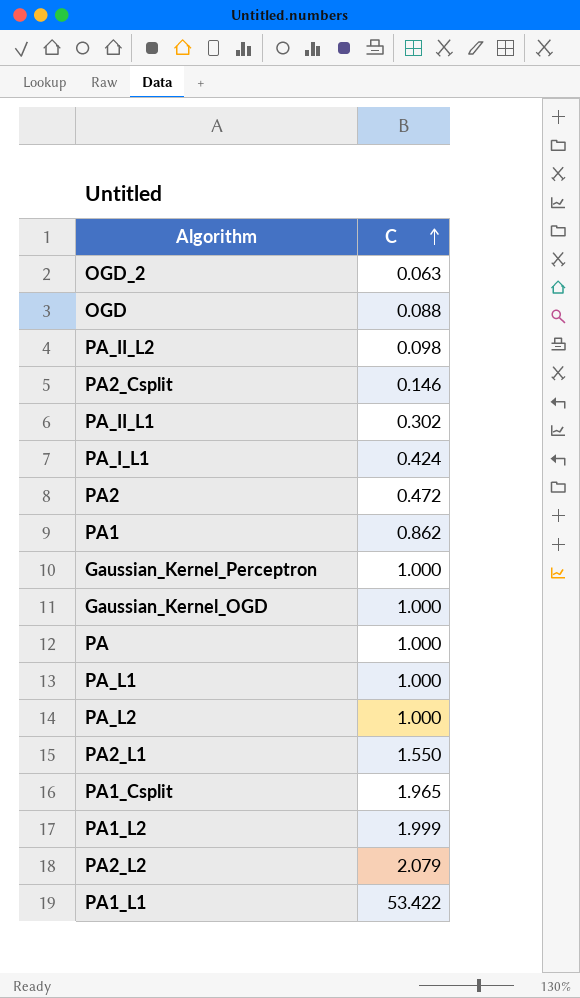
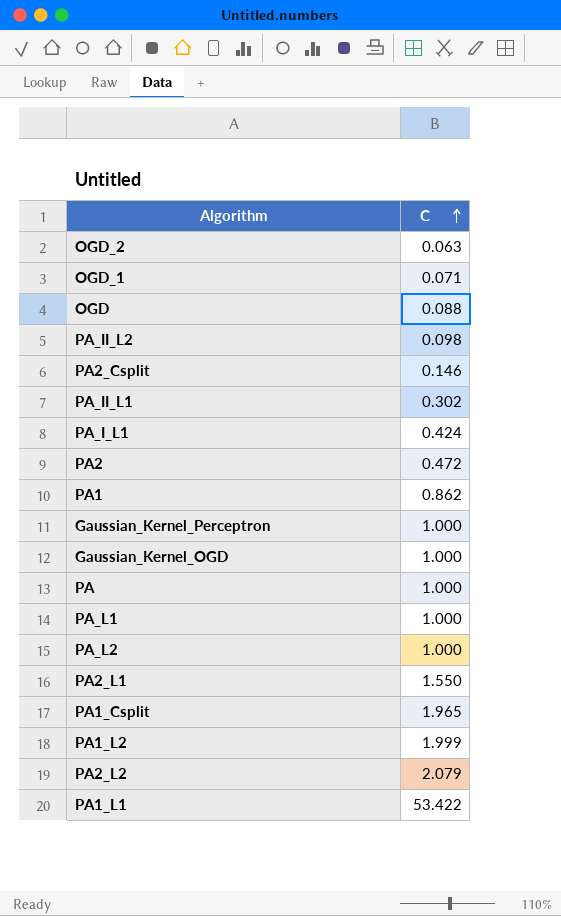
row OGD_1: none -> 0.071

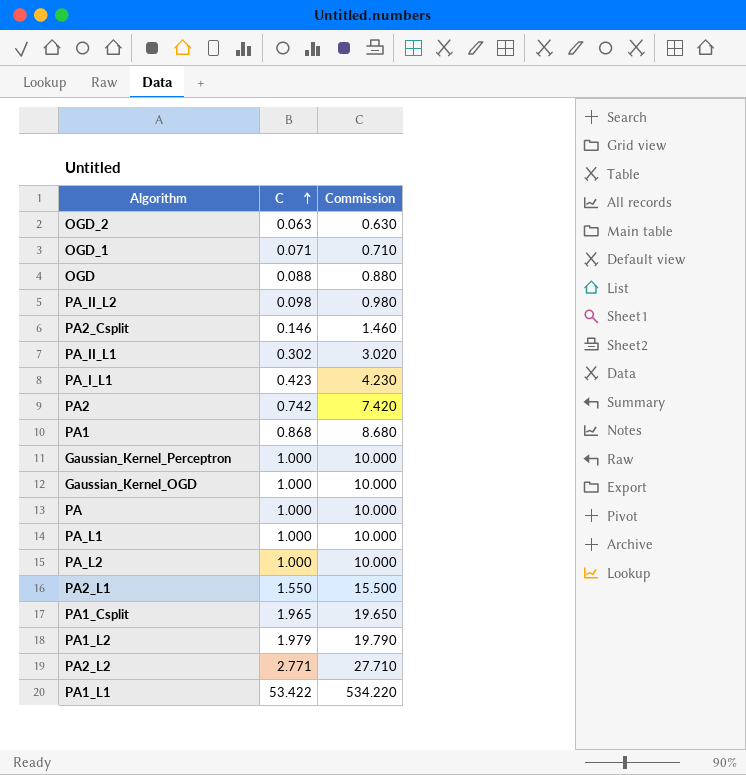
column Commission | formula: none -> [C] * 10
PA_I_L1 | C: 0.424 -> 0.423
PA2 | C: 0.472 -> 0.742
PA1 | C: 0.862 -> 0.868
PA1_L2 | C: 1.999 -> 1.979
PA2_L2 | C: 2.079 -> 2.771

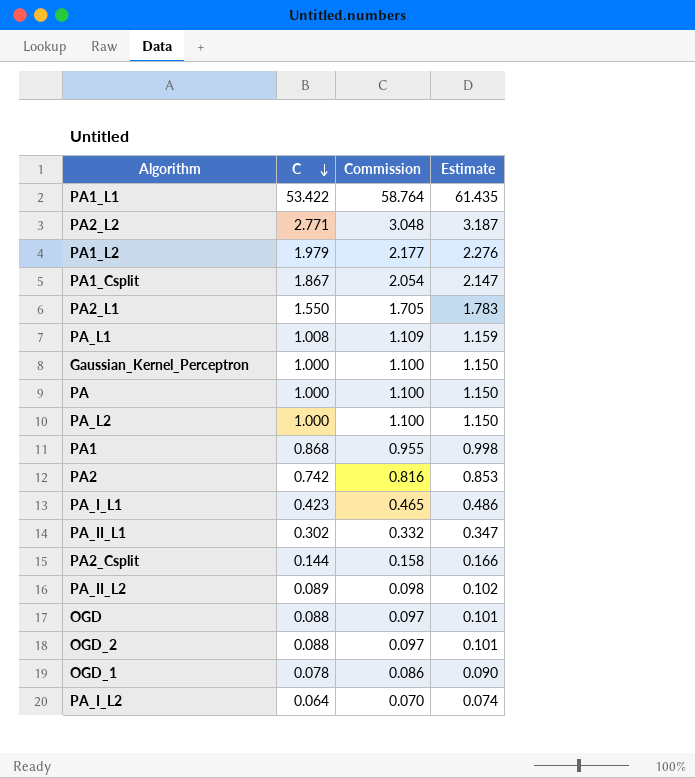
row order: C ascending -> C descending
column Commission | formula: [C] * 10 -> [C] * 1.1
column Estimate | formula: none -> [C] * 1.15
row Gaussian_Kernel_OGD: 1.000 | 10.000 -> none
PA1_Csplit | C: 1.965 -> 1.867
PA_L1 | C: 1.000 -> 1.008
PA2_Csplit | C: 0.146 -> 0.144
PA_II_L2 | C: 0.098 -> 0.089
OGD_2 | C: 0.063 -> 0.088
OGD_1 | C: 0.071 -> 0.078
row PA_I_L2: none -> 0.064 | 0.070 | 0.074

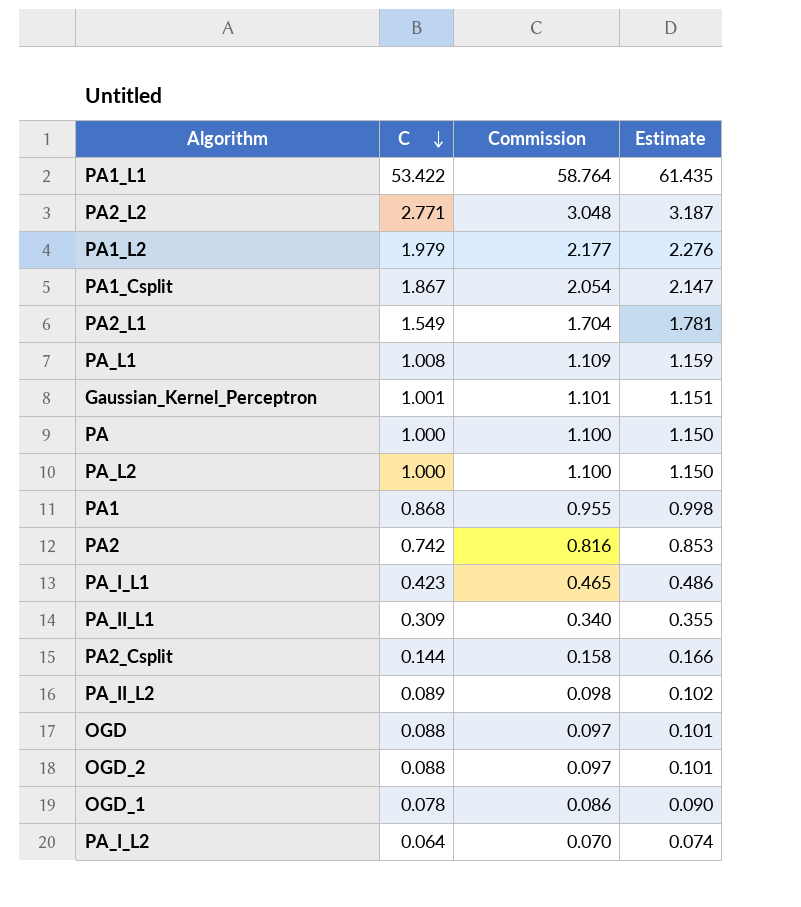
PA2_L1 | C: 1.550 -> 1.549
PA2_L1 | Commission: 1.705 -> 1.704
PA2_L1 | Estimate: 1.783 -> 1.781
Gaussian_Kernel_Perceptron | C: 1.000 -> 1.001
Gaussian_Kernel_Perceptron | Commission: 1.100 -> 1.101
Gaussian_Kernel_Perceptron | Estimate: 1.150 -> 1.151
PA_II_L1 | C: 0.302 -> 0.309
PA_II_L1 | Commission: 0.332 -> 0.340
PA_II_L1 | Estimate: 0.347 -> 0.355

